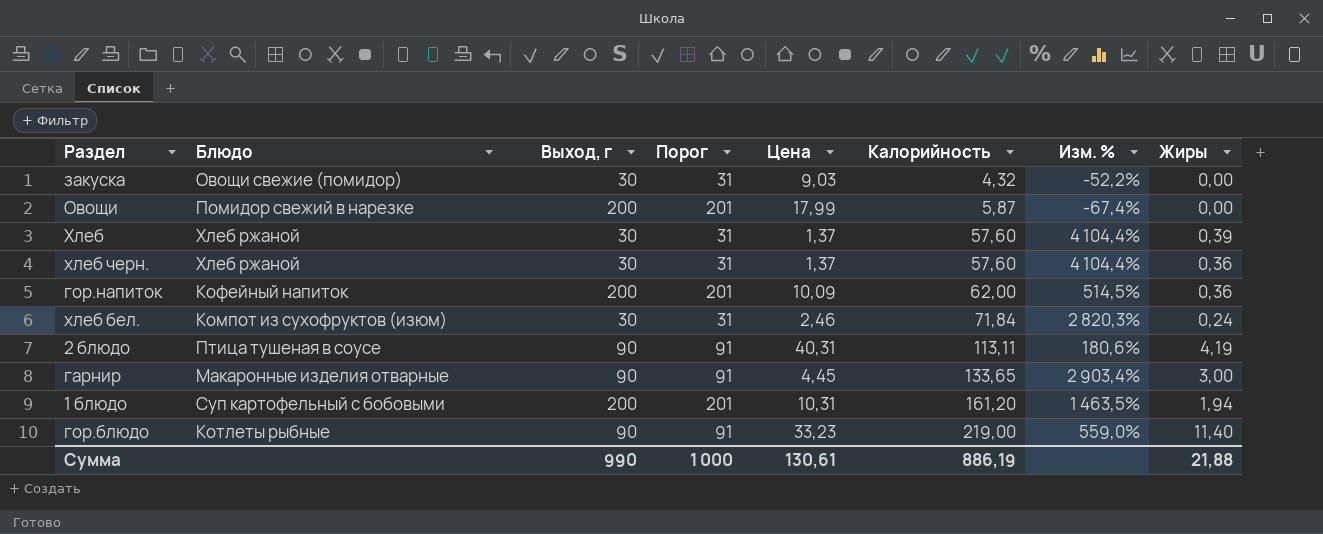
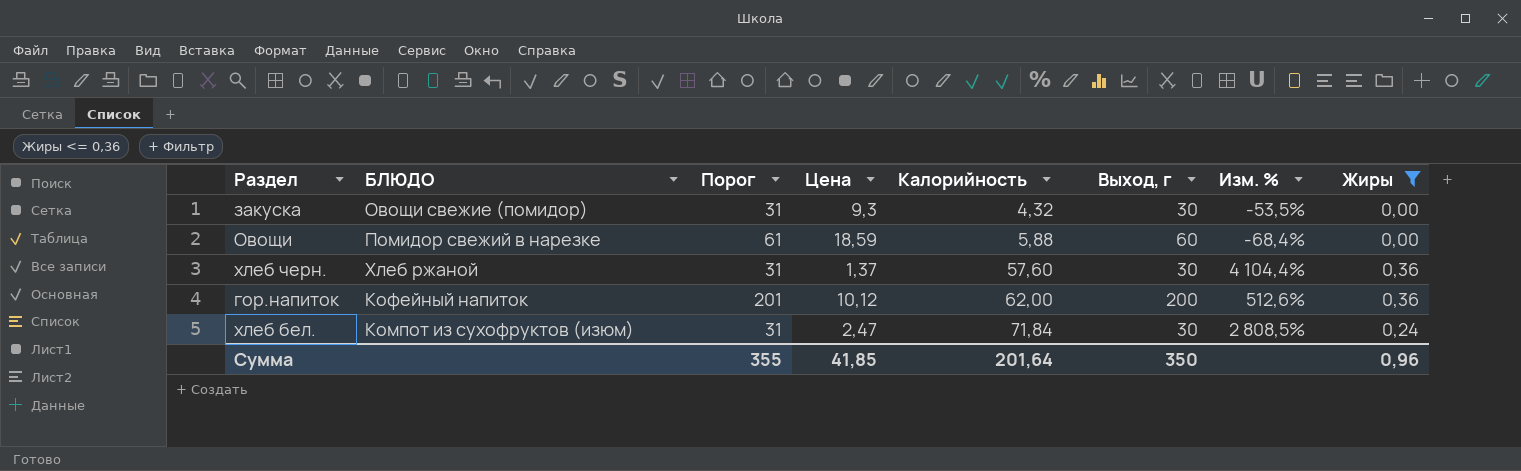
filter: none -> Жиры <= 0,36
column name: Блюдо -> БЛЮДО
column Выход, г | position: 3 -> 6
закуска | Цена: 9,03 -> 9,3
закуска | Изм. %: -52,2% -> -53,5%
Овощи | Порог: 201 -> 61
Овощи | Цена: 17,99 -> 18,59
Овощи | Калорийность: 5,87 -> 5,88
Овощи | Выход, г: 200 -> 60
Овощи | Изм. %: -67,4% -> -68,4%
гор.напиток | Цена: 10,09 -> 10,12
гор.напиток | Изм. %: 514,5% -> 512,6%
хлеб бел. | Цена: 2,46 -> 2,47
хлеб бел. | Изм. %: 2 820,3% -> 2 808,5%
Сумма | Порог: 1 000 -> 355
Сумма | Цена: 130,61 -> 41,85
Сумма | Калорийность: 886,19 -> 201,64
Сумма | Выход, г: 990 -> 350
Сумма | Жиры: 21,88 -> 0,96

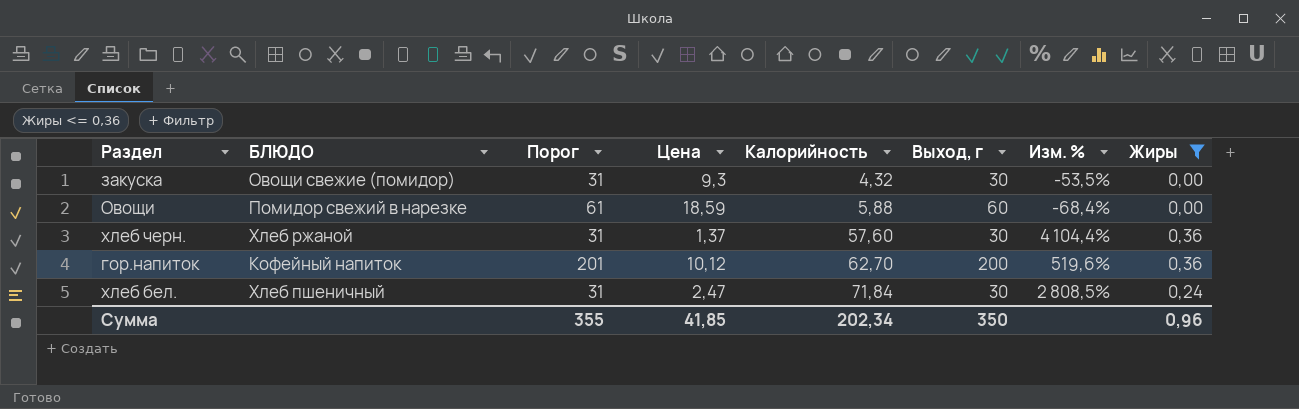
гор.напиток | Калорийность: 62,00 -> 62,70
гор.напиток | Изм. %: 512,6% -> 519,6%
хлеб бел. | БЛЮДО: Компот из сухофруктов (изюм) -> Хлеб пшеничный
Сумма | Калорийность: 201,64 -> 202,34

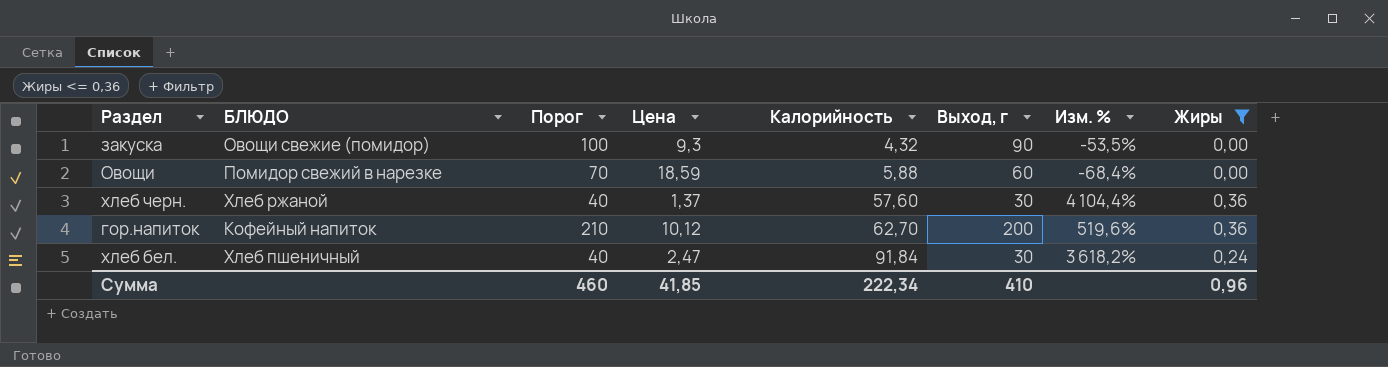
column Порог | formula: [Выход, г] + 1 -> [Выход, г] + 10
закуска | Выход, г: 30 -> 90
хлеб бел. | Калорийность: 71,84 -> 91,84
хлеб бел. | Изм. %: 2 808,5% -> 3 618,2%
Сумма | Порог: 355 -> 460
Сумма | Калорийность: 202,34 -> 222,34
Сумма | Выход, г: 350 -> 410

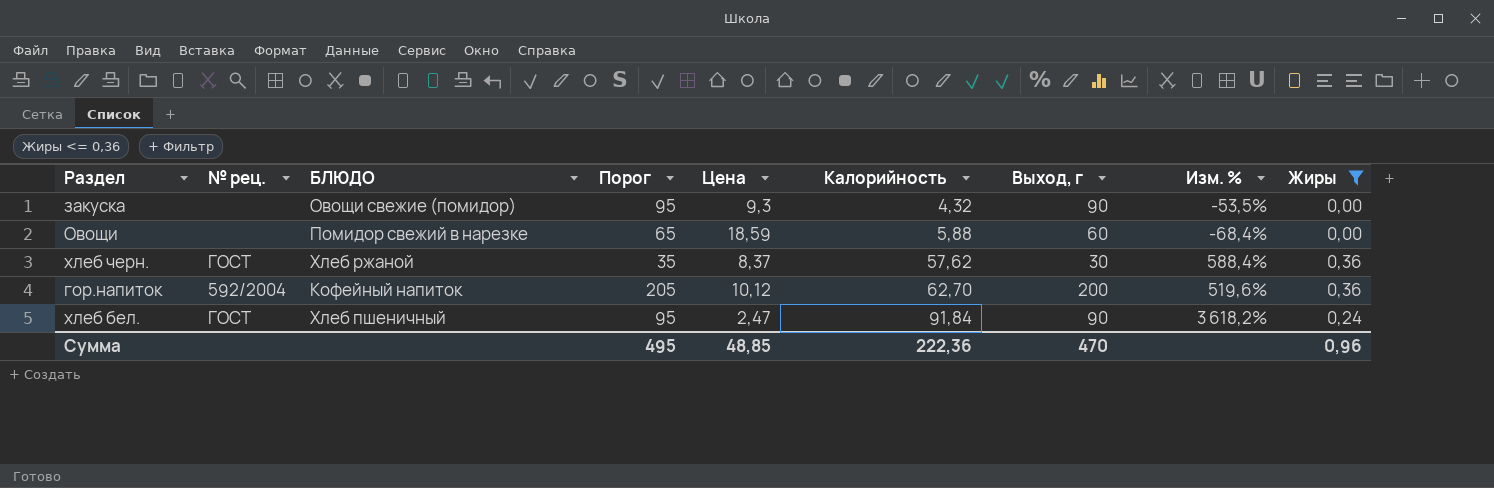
column № рец. | position: none -> 2
column Порог | formula: [Выход, г] + 10 -> [Выход, г] + 5
хлеб черн. | Цена: 1,37 -> 8,37
хлеб черн. | Калорийность: 57,60 -> 57,62
хлеб черн. | Изм. %: 4 104,4% -> 588,4%
хлеб бел. | Выход, г: 30 -> 90
Сумма | Порог: 460 -> 495
Сумма | Цена: 41,85 -> 48,85
Сумма | Калорийность: 222,34 -> 222,36
Сумма | Выход, г: 410 -> 470

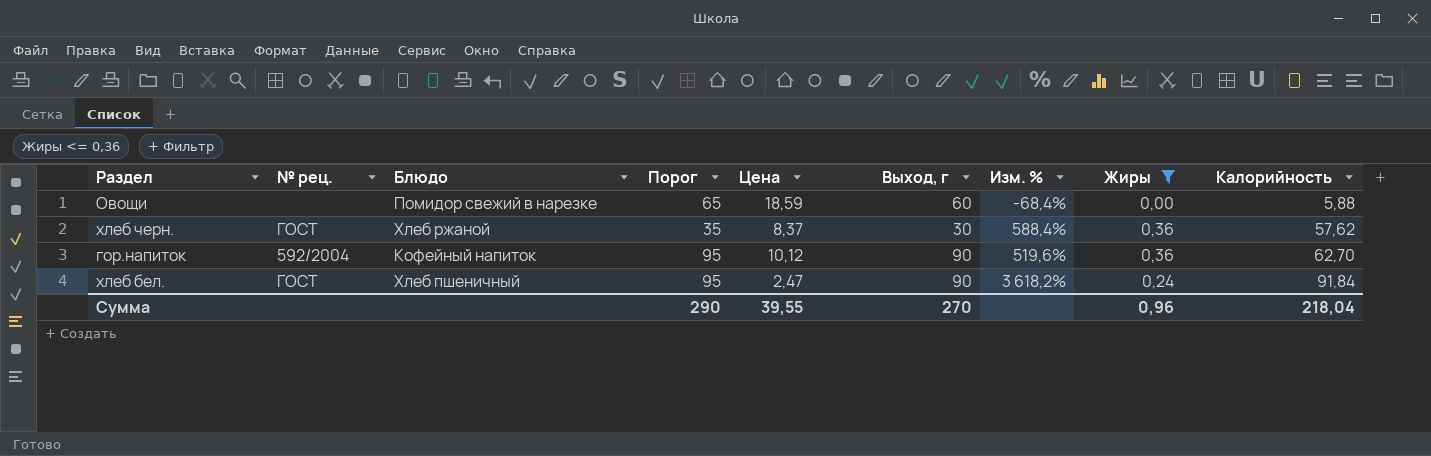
column name: БЛЮДО -> Блюдо
column Калорийность | position: 6 -> 9
row закуска: none | Овощи свежие (помидор) | 95 | 9,3 | 4,32 | 90 | -53,5% | 0,00 -> none
гор.напиток | Порог: 205 -> 95
гор.напиток | Выход, г: 200 -> 90
Сумма | Порог: 495 -> 290
Сумма | Цена: 48,85 -> 39,55
Сумма | Выход, г: 470 -> 270
Сумма | Калорийность: 222,36 -> 218,04

